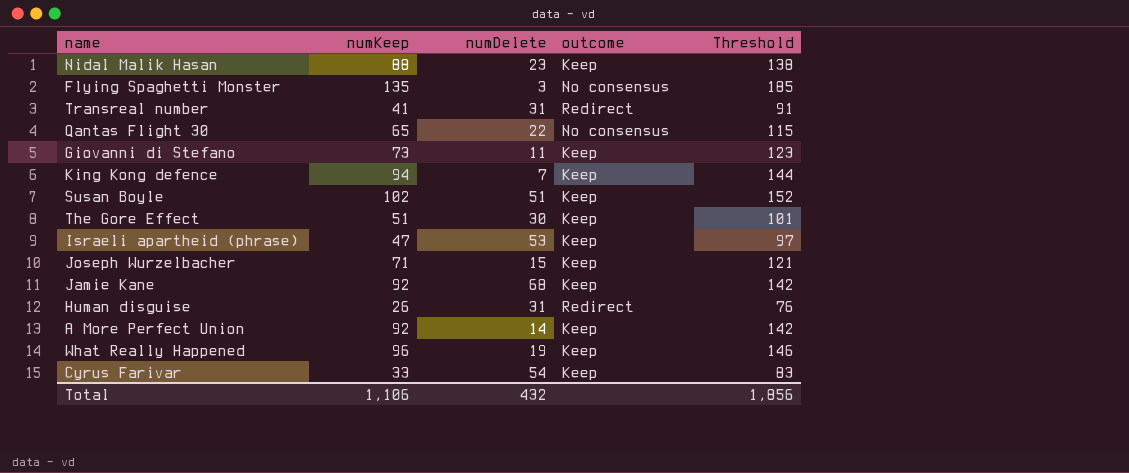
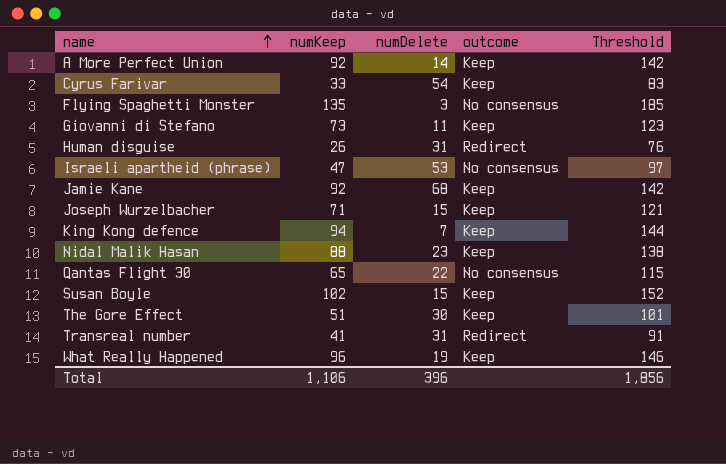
row order: none -> name ascending
Israeli apartheid (phrase) | outcome: Keep -> No consensus
Susan Boyle | numDelete: 51 -> 15
Total | numDelete: 432 -> 396

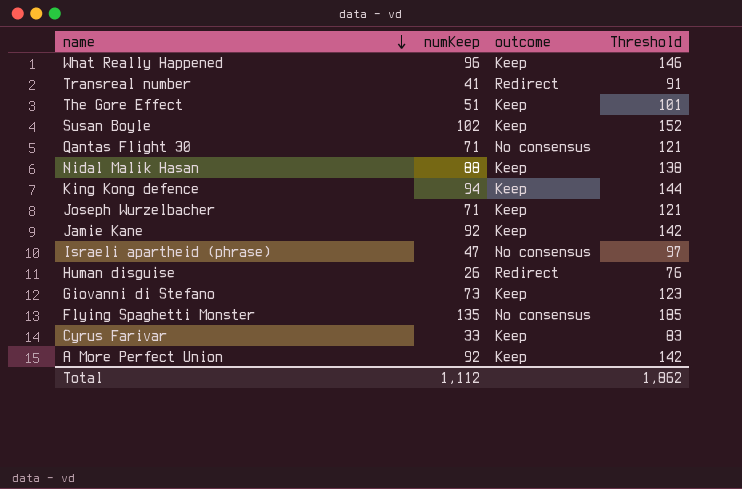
row order: name ascending -> name descending
column numDelete | position: 3 -> none
Qantas Flight 30 | numKeep: 65 -> 71
Qantas Flight 30 | Threshold: 115 -> 121
Total | numKeep: 1,106 -> 1,112
Total | Threshold: 1,856 -> 1,862

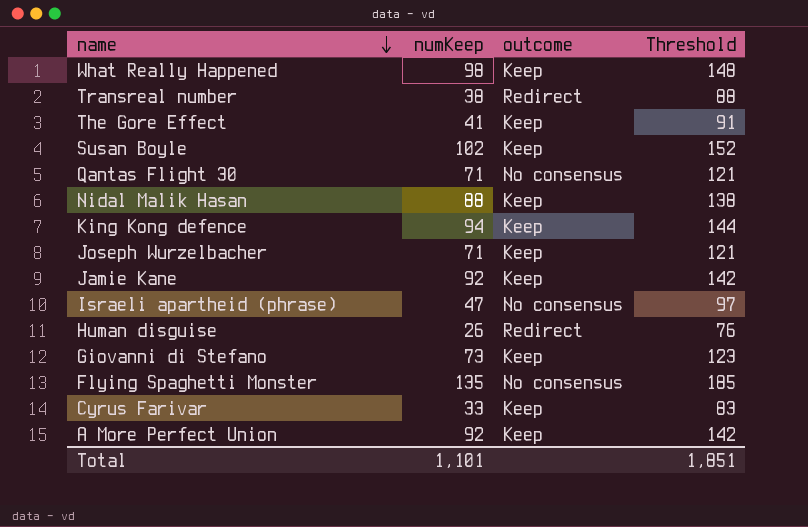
What Really Happened | numKeep: 96 -> 98
What Really Happened | Threshold: 146 -> 148
Transreal number | numKeep: 41 -> 38
Transreal number | Threshold: 91 -> 88
The Gore Effect | numKeep: 51 -> 41
The Gore Effect | Threshold: 101 -> 91
Total | numKeep: 1,112 -> 1,101
Total | Threshold: 1,862 -> 1,851

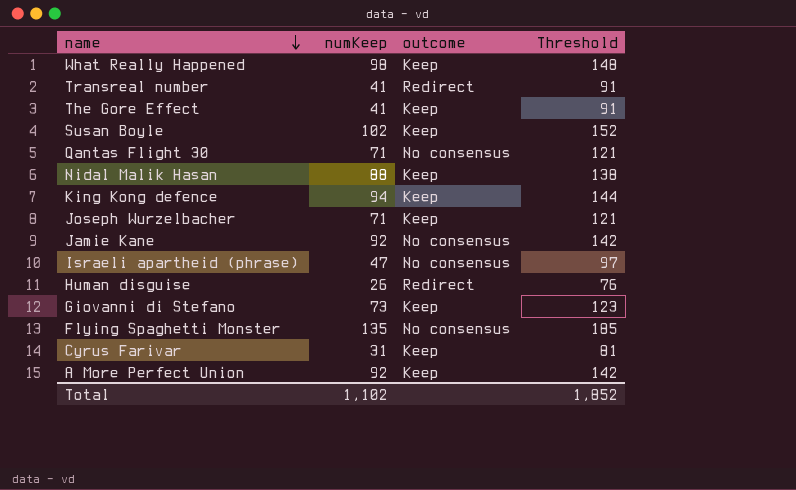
Transreal number | numKeep: 38 -> 41
Transreal number | Threshold: 88 -> 91
Jamie Kane | outcome: Keep -> No consensus
Cyrus Farivar | numKeep: 33 -> 31
Cyrus Farivar | Threshold: 83 -> 81
Total | numKeep: 1,101 -> 1,102
Total | Threshold: 1,851 -> 1,852

